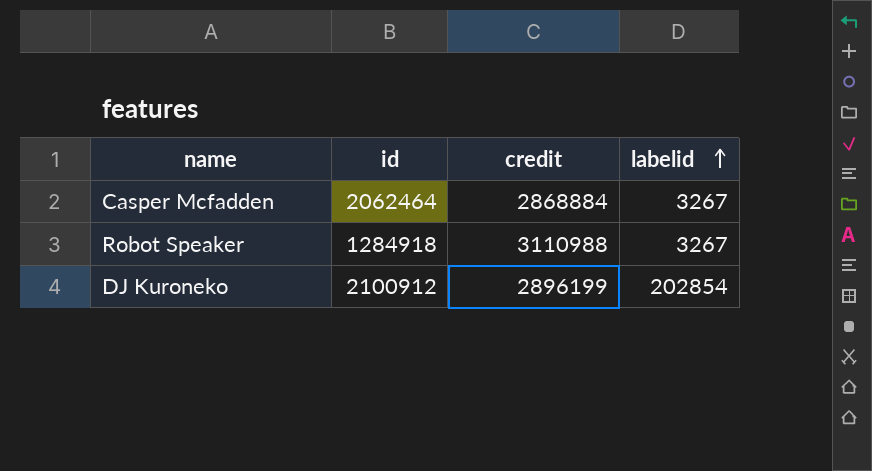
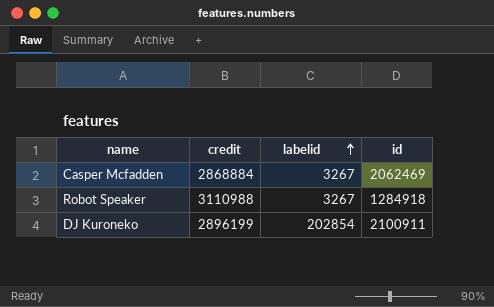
column id | position: 2 -> 4
Casper Mcfadden | id: 2062464 -> 2062469
DJ Kuroneko | id: 2100912 -> 2100911

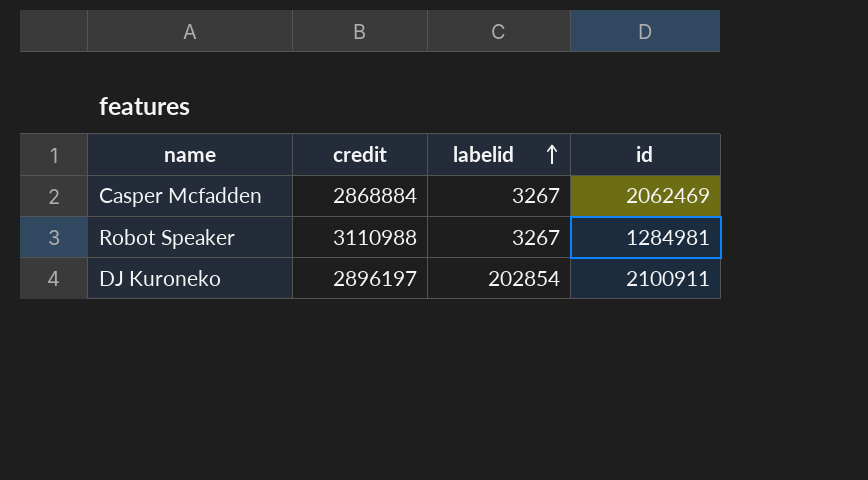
Robot Speaker | id: 1284918 -> 1284981
DJ Kuroneko | credit: 2896199 -> 2896197

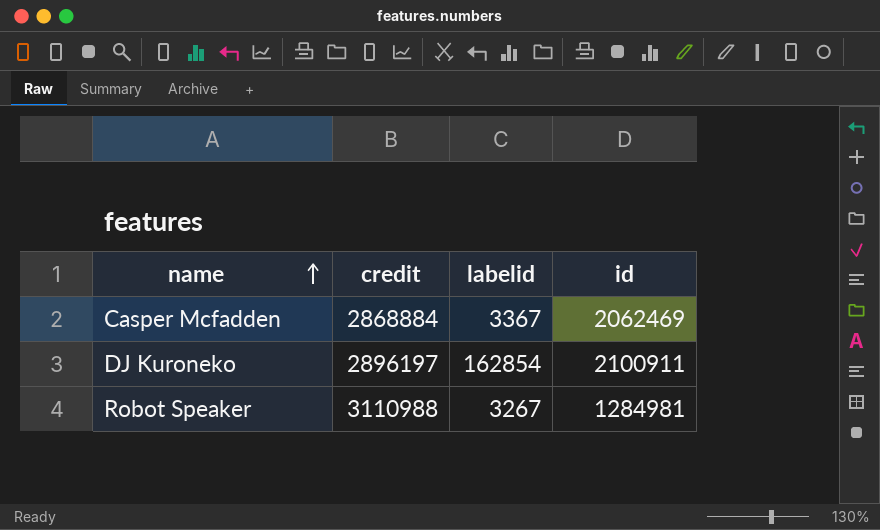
row order: labelid ascending -> name ascending
Casper Mcfadden | labelid: 3267 -> 3367
DJ Kuroneko | labelid: 202854 -> 162854

